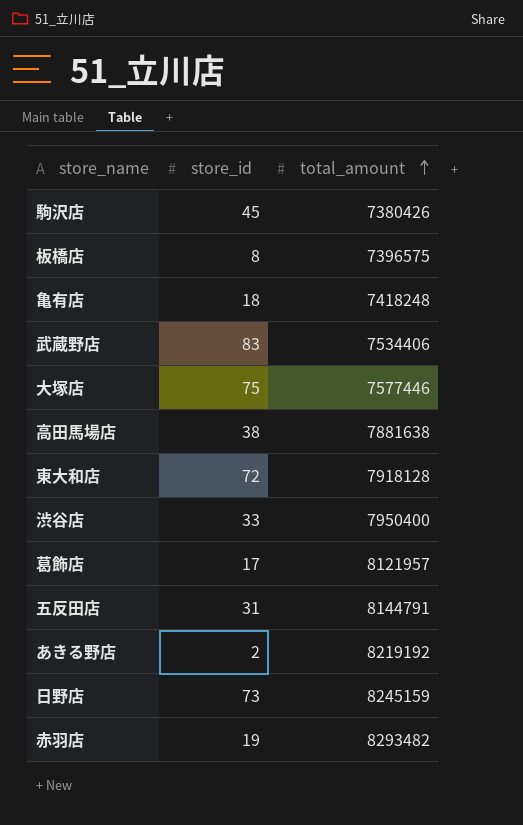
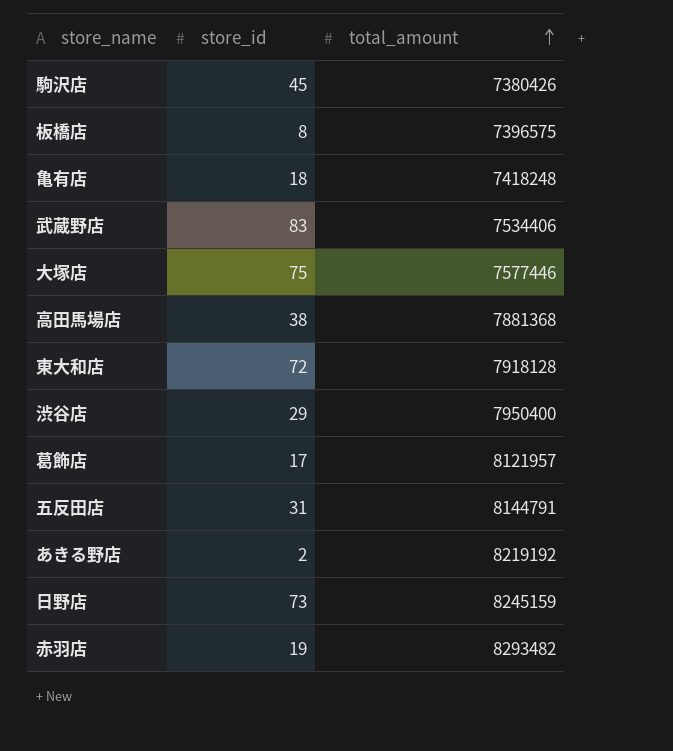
高田馬場店 | total_amount: 7881638 -> 7881368
渋谷店 | store_id: 33 -> 29

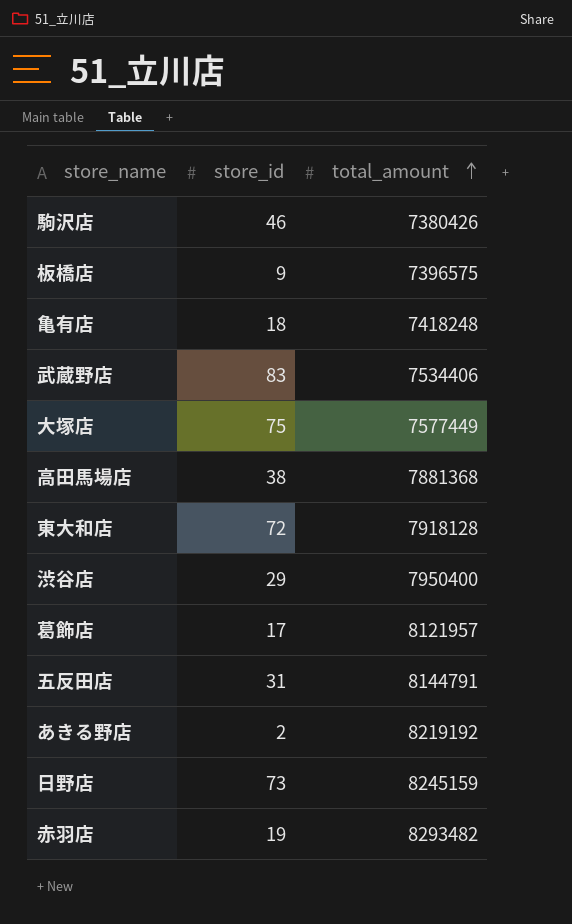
駒沢店 | store_id: 45 -> 46
板橋店 | store_id: 8 -> 9
大塚店 | total_amount: 7577446 -> 7577449

